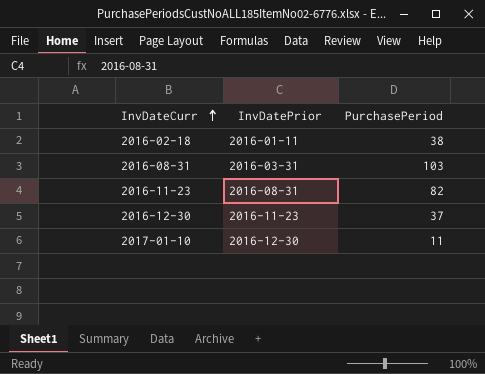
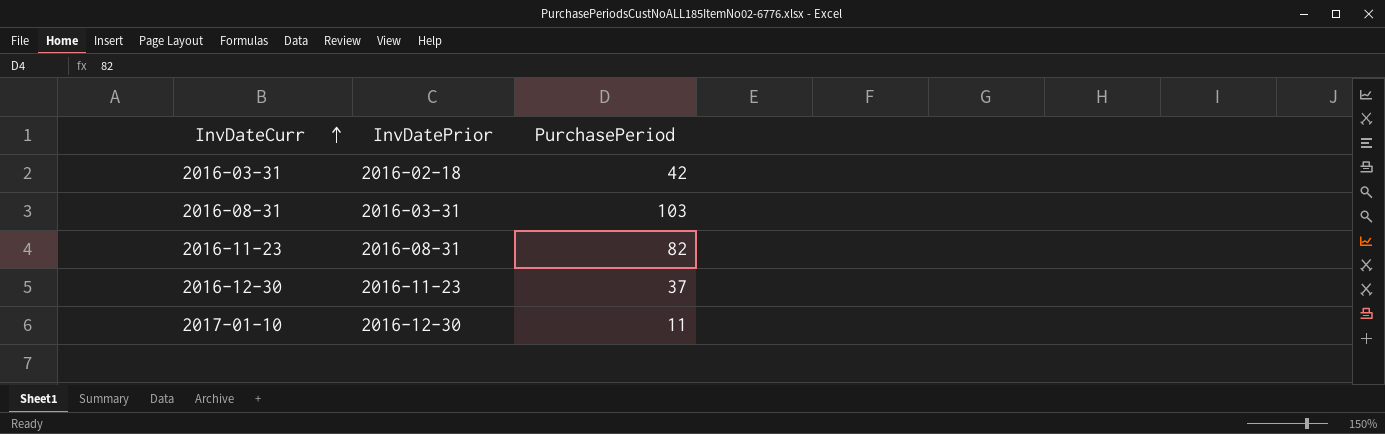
row 2016-02-18: 2016-01-11 | 38 -> none
row 2016-03-31: none -> 2016-02-18 | 42

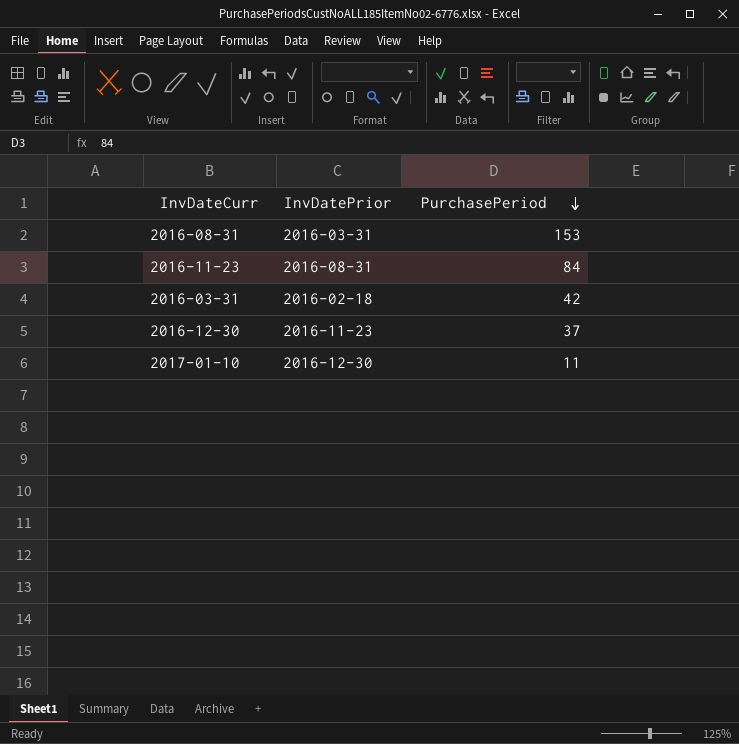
row order: InvDateCurr ascending -> PurchasePeriod descending
2016-08-31 | PurchasePeriod: 103 -> 153
2016-11-23 | PurchasePeriod: 82 -> 84

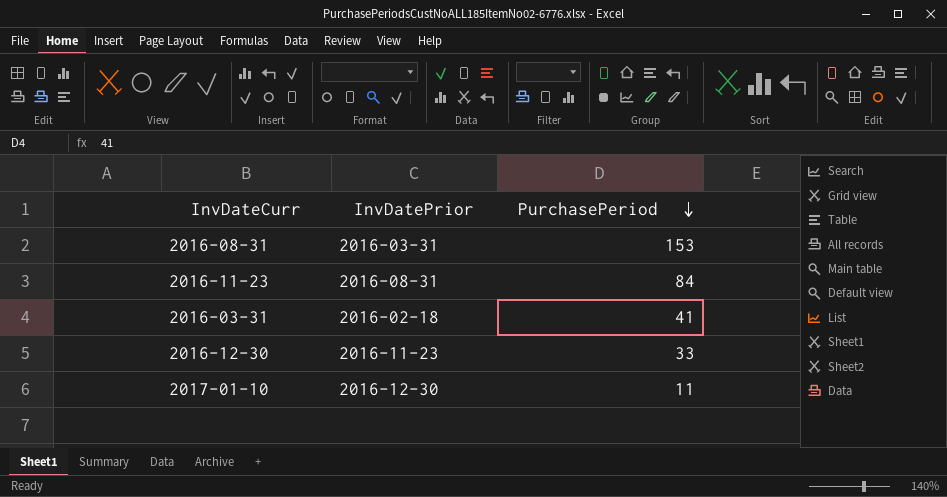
2016-03-31 | PurchasePeriod: 42 -> 41
2016-12-30 | PurchasePeriod: 37 -> 33

